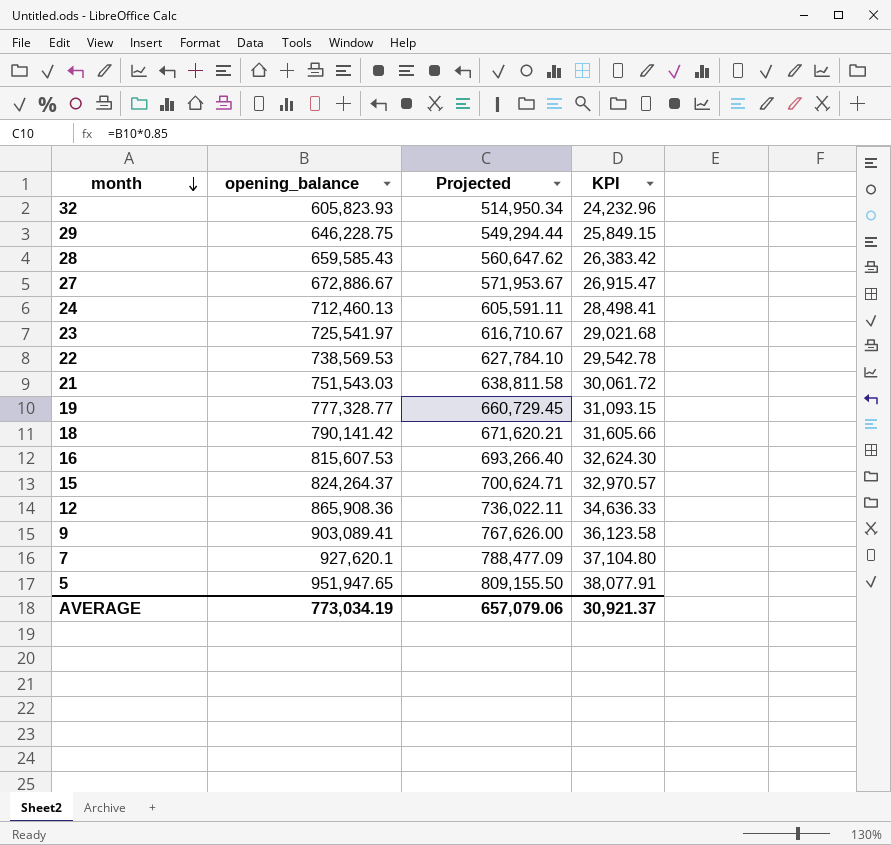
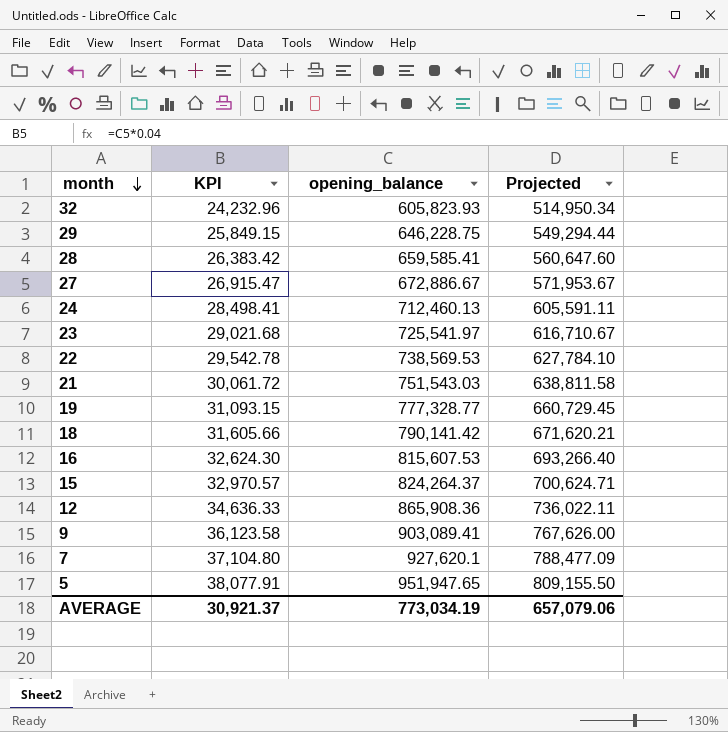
column KPI | position: 4 -> 2
28 | opening_balance: 659,585.43 -> 659,585.41
28 | Projected: 560,647.62 -> 560,647.60

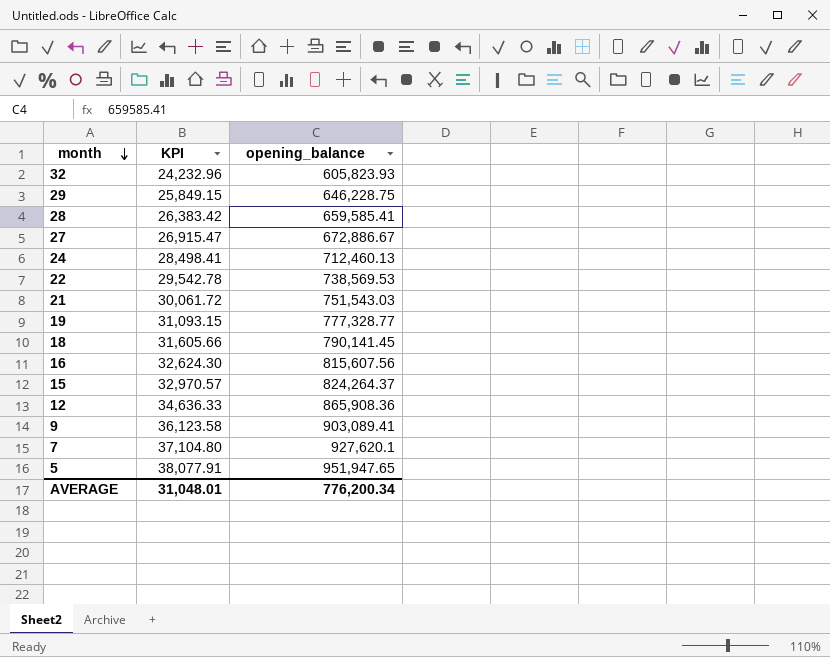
column Projected | formula: [opening_balance] * 0.85 -> none
row 23: 29,021.68 | 725,541.97 | 616,710.67 -> none
18 | opening_balance: 790,141.42 -> 790,141.45
16 | opening_balance: 815,607.53 -> 815,607.56
AVERAGE | KPI: 30,921.37 -> 31,048.01
AVERAGE | opening_balance: 773,034.19 -> 776,200.34

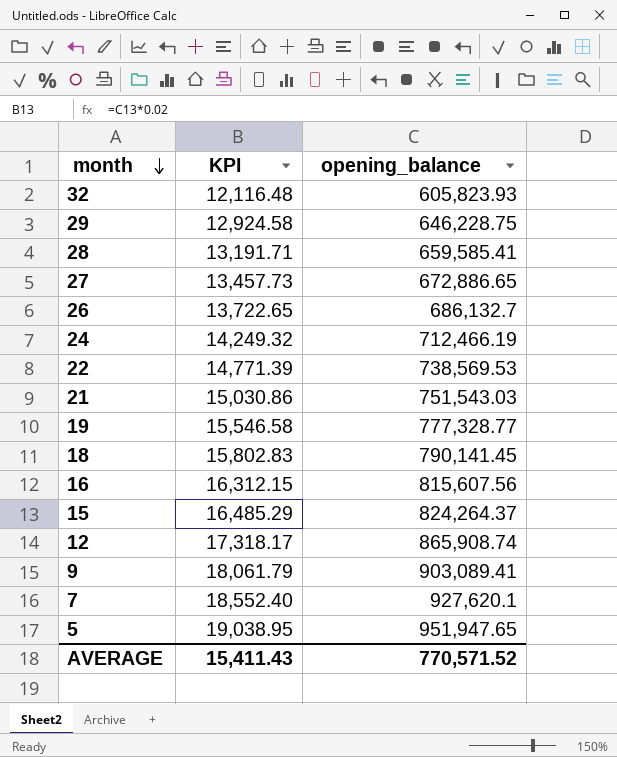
column KPI | formula: [opening_balance] * 0.04 -> [opening_balance] * 0.02
27 | opening_balance: 672,886.67 -> 672,886.65
row 26: none -> 13,722.65 | 686,132.7
24 | opening_balance: 712,460.13 -> 712,466.19
12 | opening_balance: 865,908.36 -> 865,908.74
AVERAGE | KPI: 31,048.01 -> 15,411.43
AVERAGE | opening_balance: 776,200.34 -> 770,571.52

